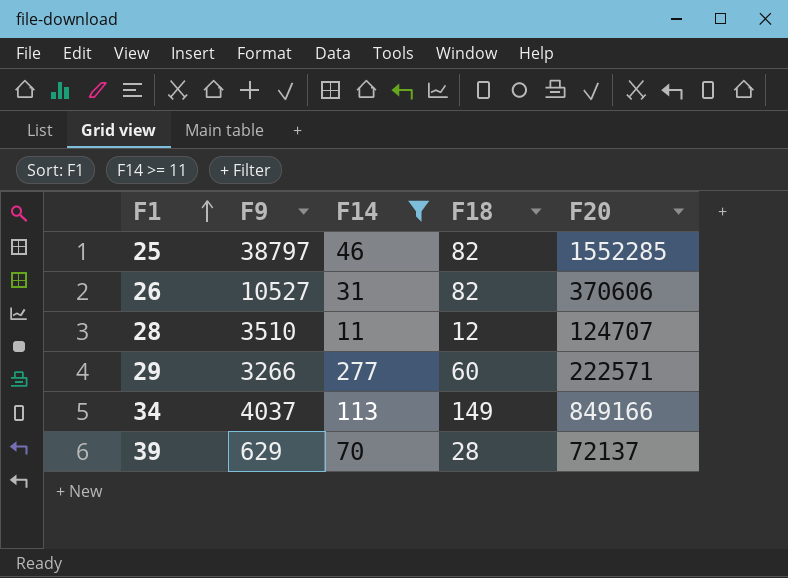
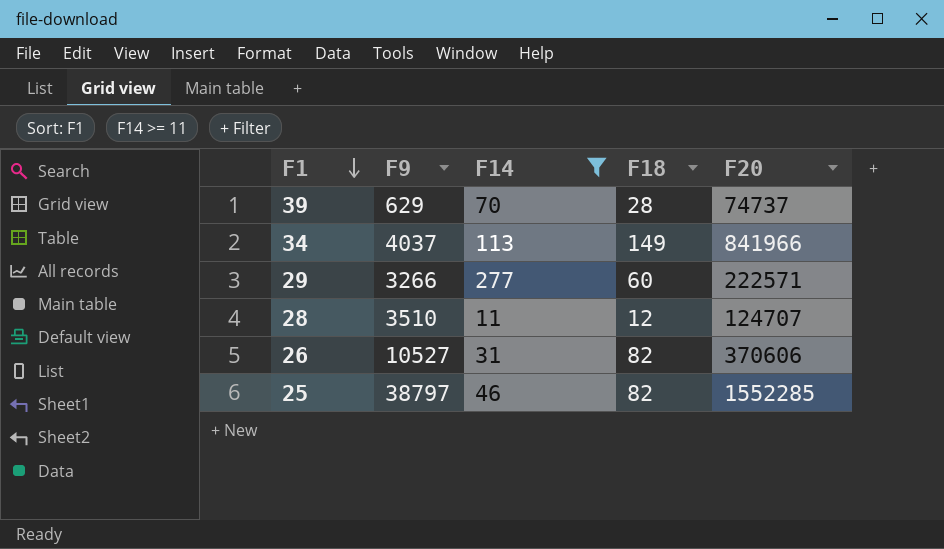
row order: F1 ascending -> F1 descending
39 | F20: 72137 -> 74737
34 | F20: 849166 -> 841966

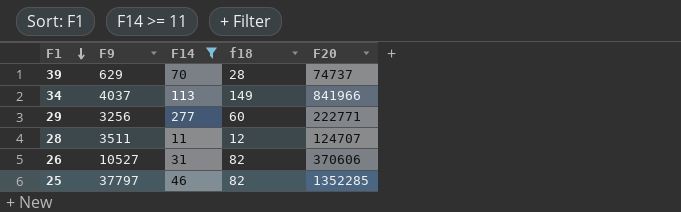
column name: F18 -> f18
29 | F9: 3266 -> 3256
29 | F20: 222571 -> 222771
28 | F9: 3510 -> 3511
25 | F9: 38797 -> 37797
25 | F20: 1552285 -> 1352285

